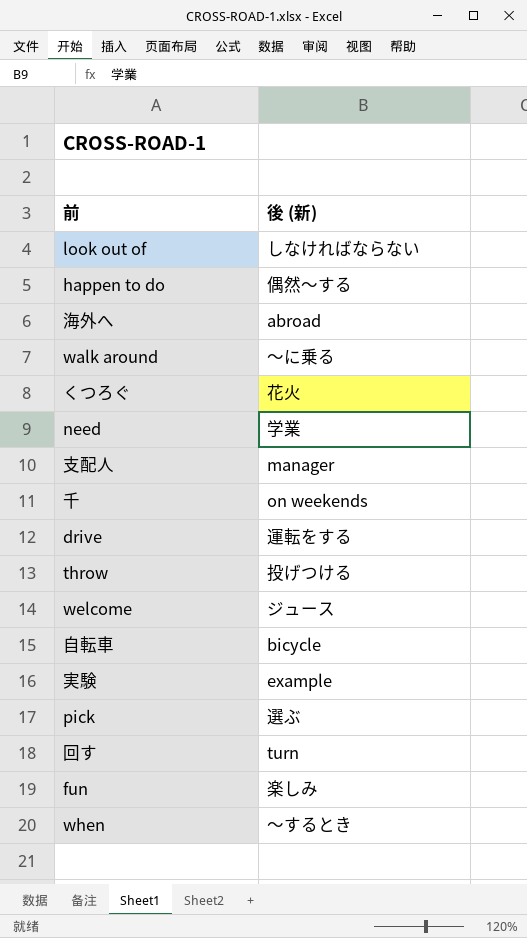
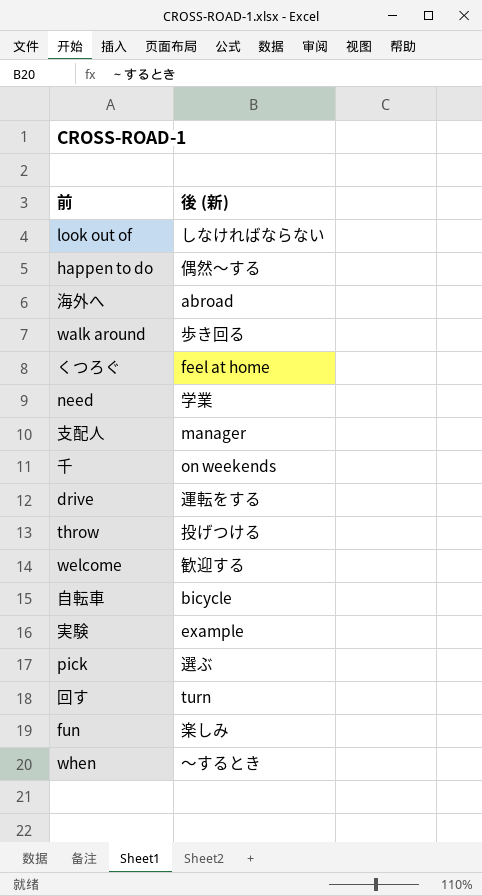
walk around | 後 (新): ～に乗る -> 歩き回る
くつろぐ | 後 (新): 花火 -> feel at home
welcome | 後 (新): ジュース -> 歓迎する

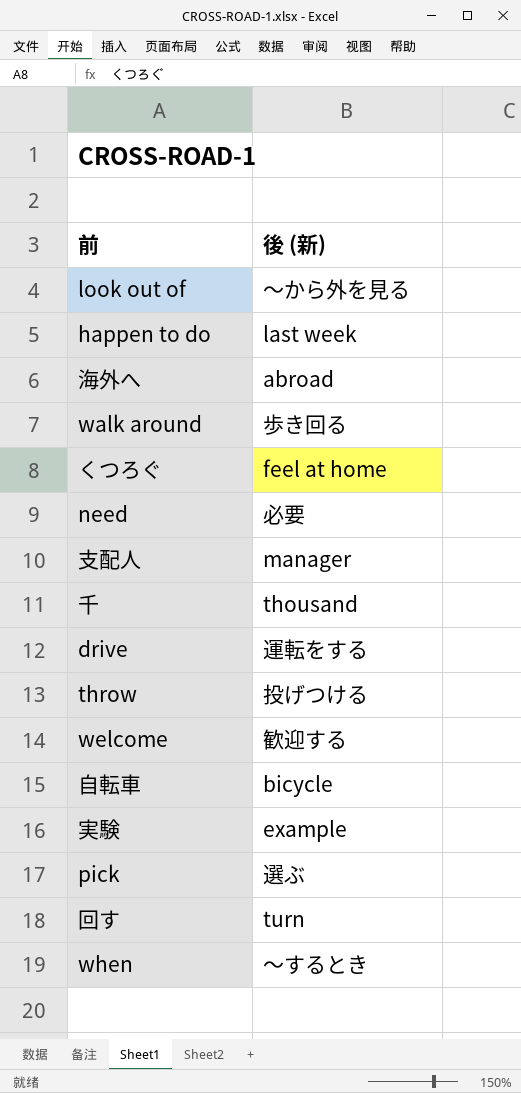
row fun: 楽しみ -> none
look out of | 後 (新): しなければならない -> ～から外を見る
happen to do | 後 (新): 偶然～する -> last week
need | 後 (新): 学業 -> 必要
千 | 後 (新): on weekends -> thousand

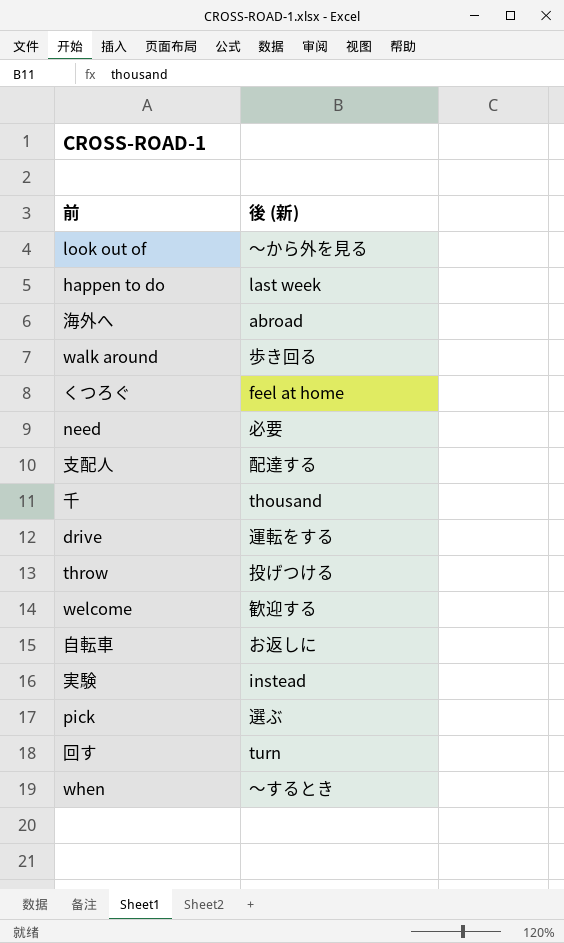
支配人 | 後 (新): manager -> 配達する
自転車 | 後 (新): bicycle -> お返しに
実験 | 後 (新): example -> instead

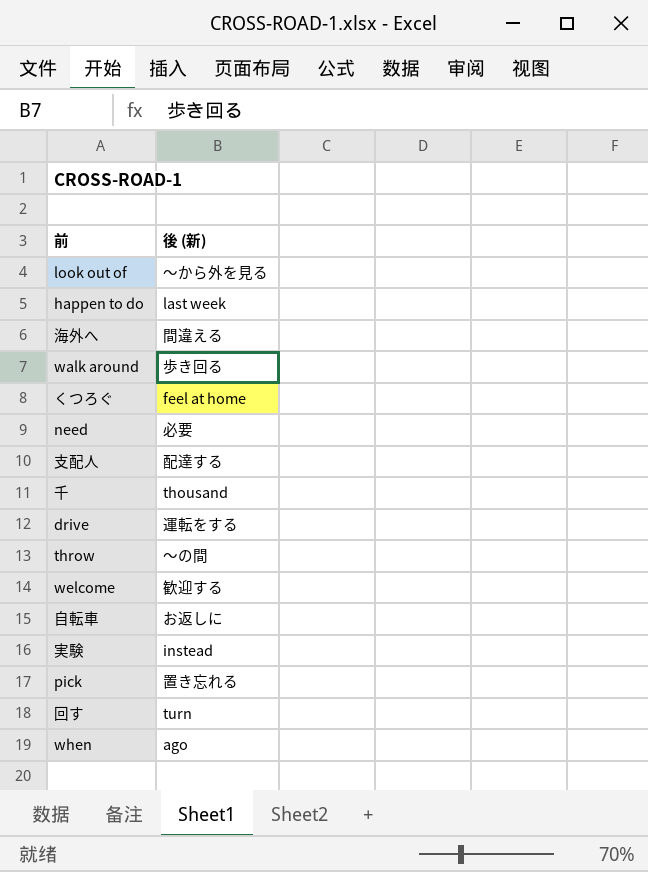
海外へ | 後 (新): abroad -> 間違える
throw | 後 (新): 投げつける -> ～の間
pick | 後 (新): 選ぶ -> 置き忘れる
when | 後 (新): ～するとき -> ago

